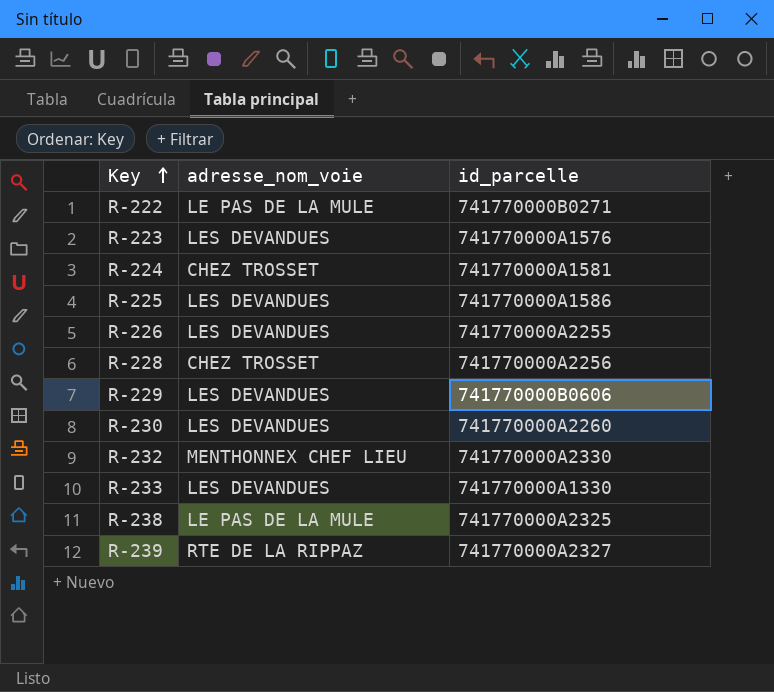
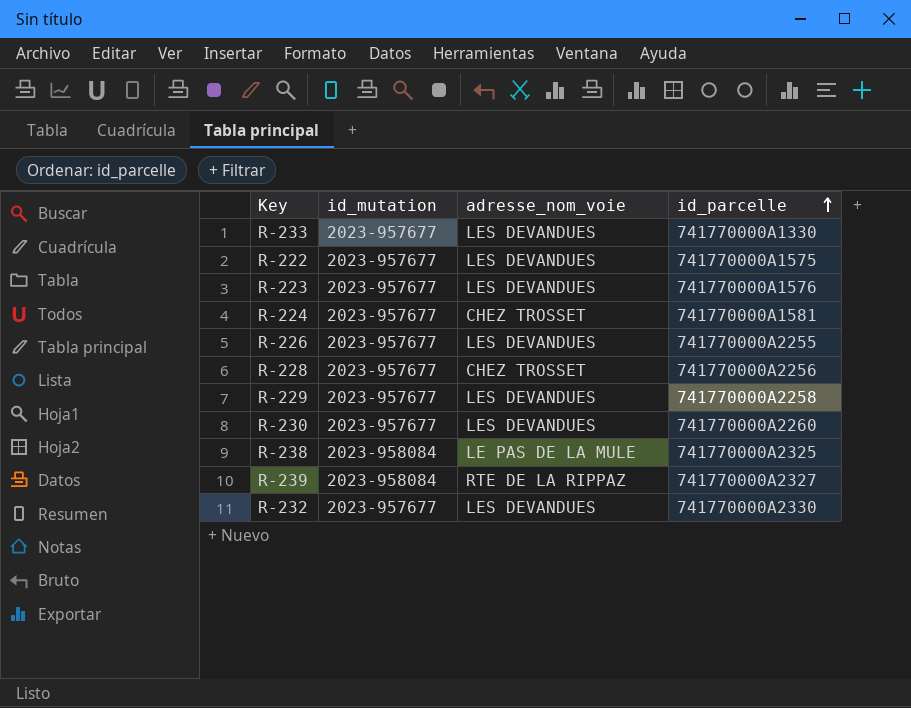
row order: Key ascending -> id_parcelle ascending
column id_mutation | position: none -> 2
row R-225: LES DEVANDUES | 741770000A1586 -> none
R-222 | adresse_nom_voie: LE PAS DE LA MULE -> LES DEVANDUES
R-222 | id_parcelle: 741770000B0271 -> 741770000A1575
R-229 | id_parcelle: 741770000B0606 -> 741770000A2258
R-232 | adresse_nom_voie: MENTHONNEX CHEF LIEU -> LES DEVANDUES

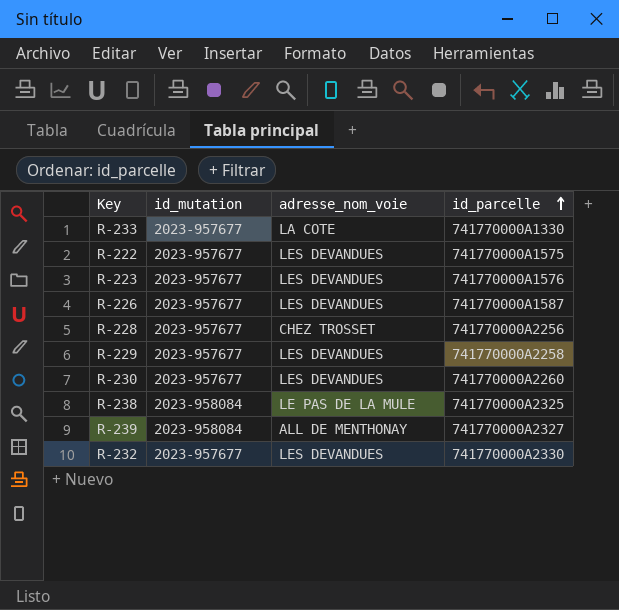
row R-224: 2023-957677 | CHEZ TROSSET | 741770000A1581 -> none
R-233 | adresse_nom_voie: LES DEVANDUES -> LA COTE
R-226 | id_parcelle: 741770000A2255 -> 741770000A1587
R-239 | adresse_nom_voie: RTE DE LA RIPPAZ -> ALL DE MENTHONAY

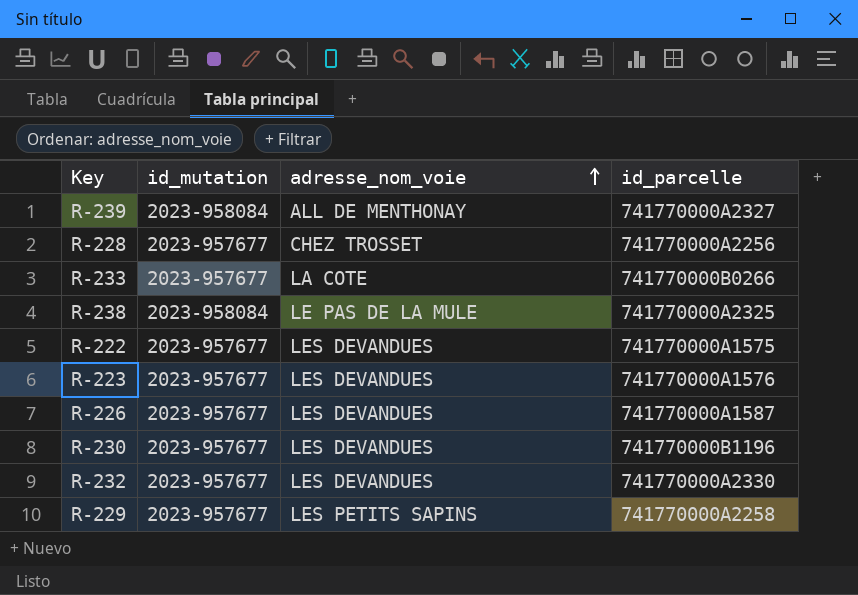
row order: id_parcelle ascending -> adresse_nom_voie ascending
R-233 | id_parcelle: 741770000A1330 -> 741770000B0266
R-230 | id_parcelle: 741770000A2260 -> 741770000B1196
R-229 | adresse_nom_voie: LES DEVANDUES -> LES PETITS SAPINS

